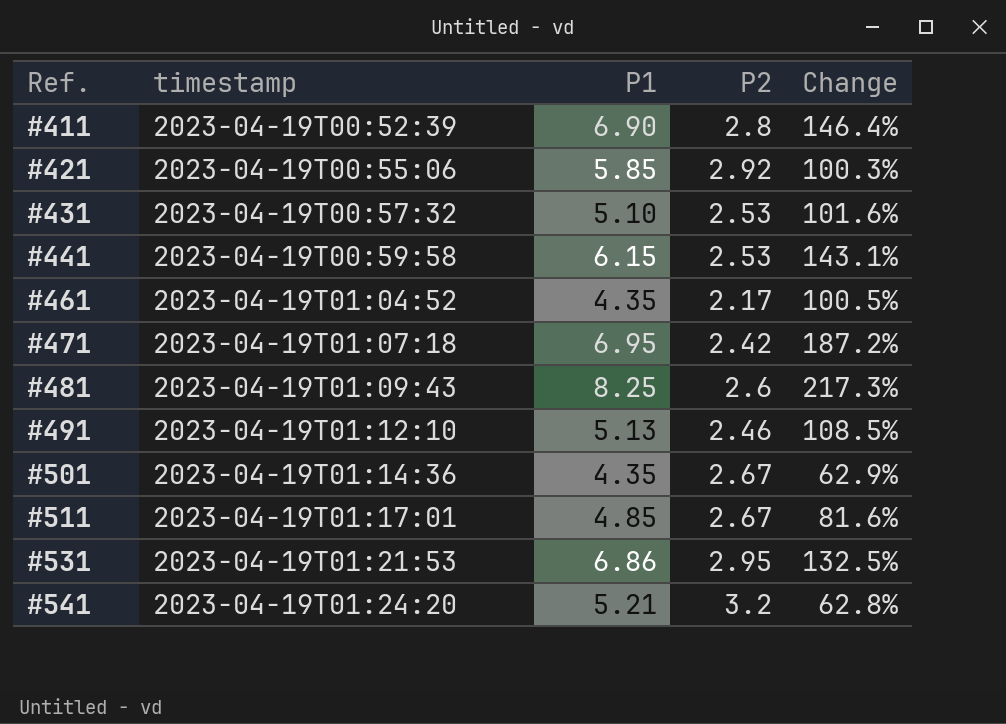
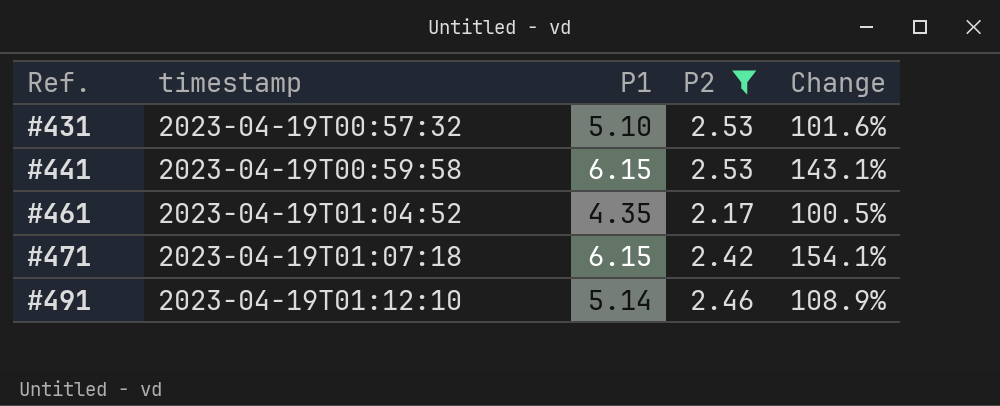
filter: none -> P2 <= 2.53
#471 | P1: 6.95 -> 6.15
#471 | Change: 187.2% -> 154.1%
#491 | P1: 5.13 -> 5.14
#491 | Change: 108.5% -> 108.9%

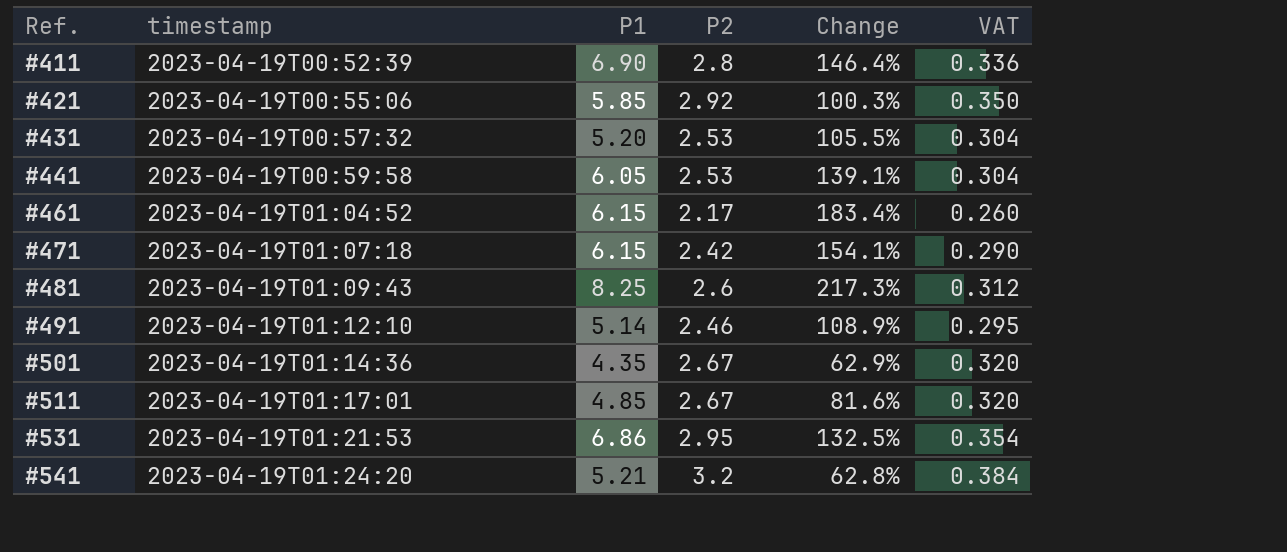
filter: P2 <= 2.53 -> none
column VAT | formula: none -> [P2] * 0.12
#431 | P1: 5.10 -> 5.20
#431 | Change: 101.6% -> 105.5%
#441 | P1: 6.15 -> 6.05
#441 | Change: 143.1% -> 139.1%
#461 | P1: 4.35 -> 6.15
#461 | Change: 100.5% -> 183.4%

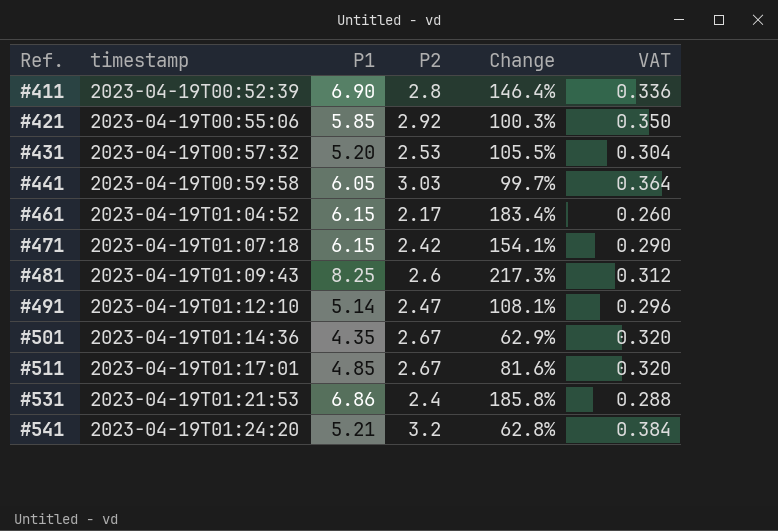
#441 | P2: 2.53 -> 3.03
#441 | Change: 139.1% -> 99.7%
#441 | VAT: 0.304 -> 0.364
#491 | P2: 2.46 -> 2.47
#491 | Change: 108.9% -> 108.1%
#491 | VAT: 0.295 -> 0.296
#531 | P2: 2.95 -> 2.4
#531 | Change: 132.5% -> 185.8%
#531 | VAT: 0.354 -> 0.288

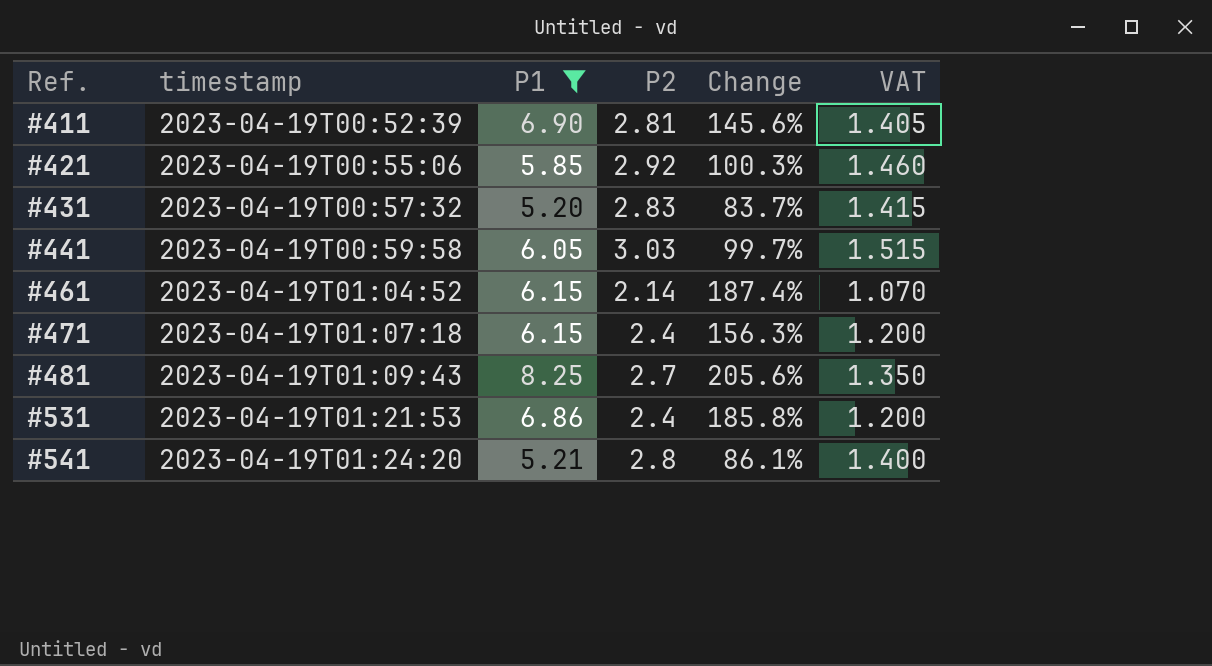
filter: none -> P1 >= 5.20
column VAT | formula: [P2] * 0.12 -> [P2] * 0.5
#411 | P2: 2.8 -> 2.81
#411 | Change: 146.4% -> 145.6%
#431 | P2: 2.53 -> 2.83
#431 | Change: 105.5% -> 83.7%
#461 | P2: 2.17 -> 2.14
#461 | Change: 183.4% -> 187.4%
#471 | P2: 2.42 -> 2.4
#471 | Change: 154.1% -> 156.3%
#481 | P2: 2.6 -> 2.7
#481 | Change: 217.3% -> 205.6%
#541 | P2: 3.2 -> 2.8
#541 | Change: 62.8% -> 86.1%

